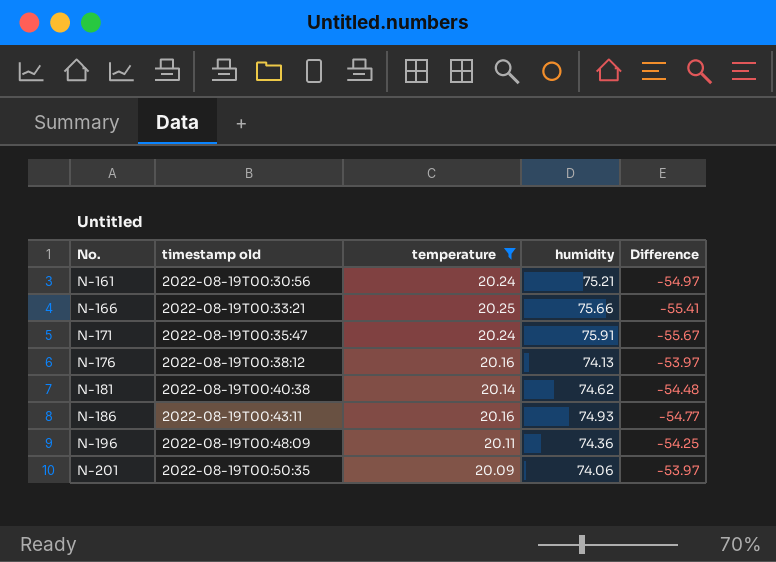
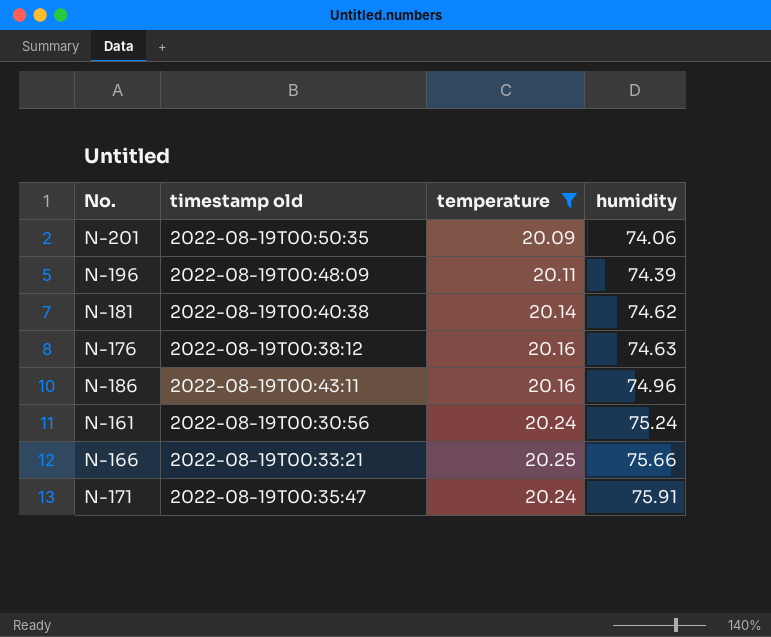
row order: No. ascending -> humidity ascending
column Difference | formula: [temperature] - [humidity] -> none
N-196 | humidity: 74.36 -> 74.39
N-176 | humidity: 74.13 -> 74.63
N-186 | humidity: 74.93 -> 74.96
N-161 | humidity: 75.21 -> 75.24

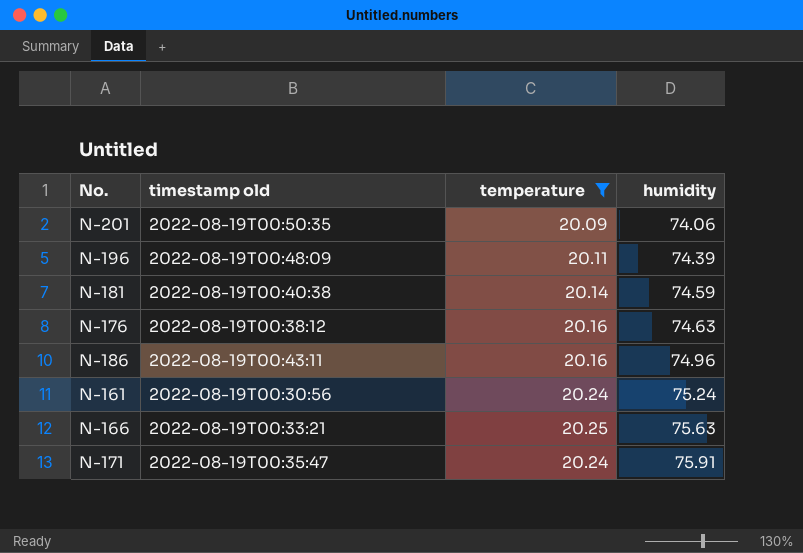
N-181 | humidity: 74.62 -> 74.59
N-166 | humidity: 75.66 -> 75.63

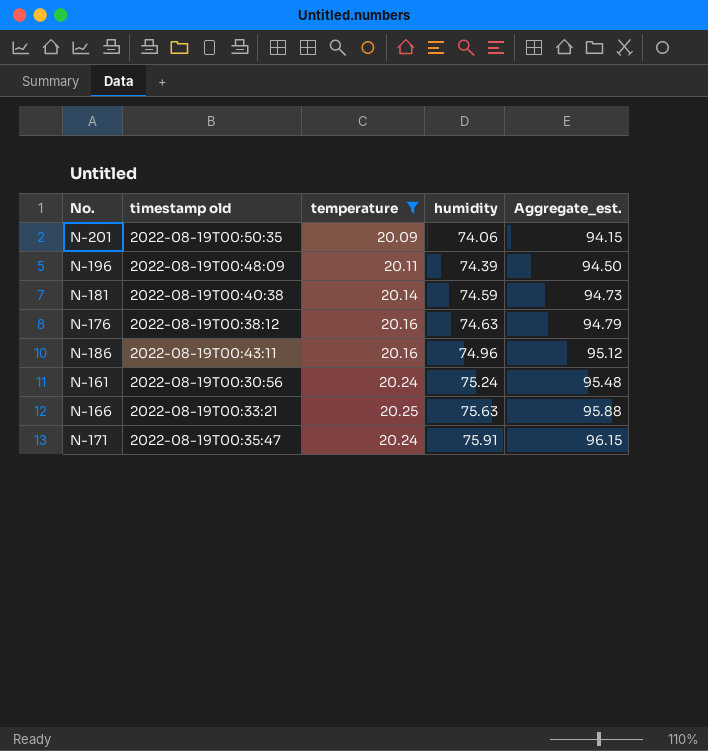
column Aggregate_est. | formula: none -> [temperature] + [humidity]

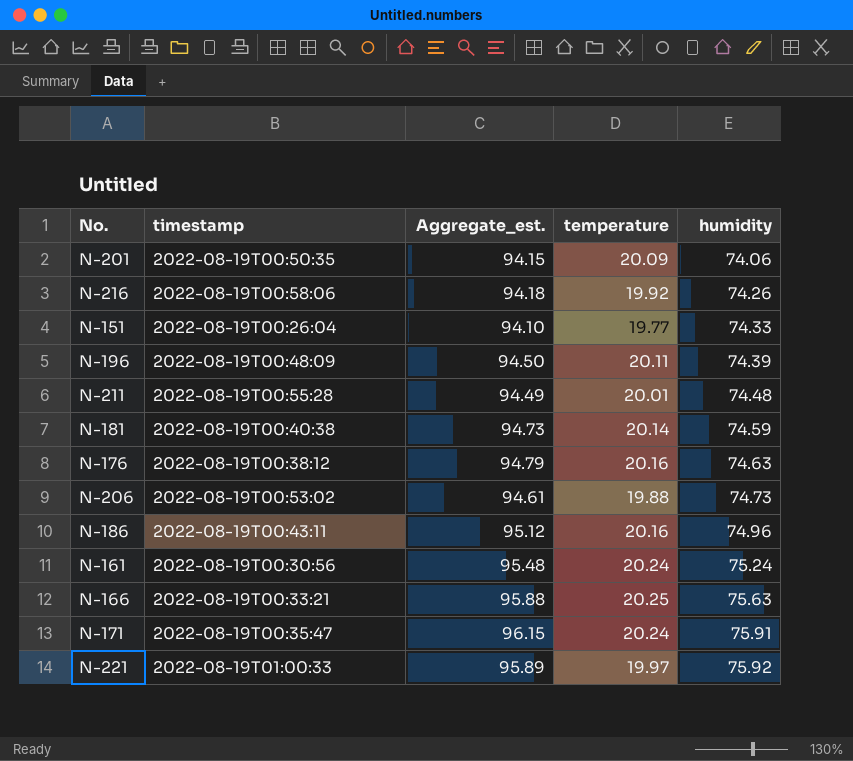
filter: temperature >= 20.09 -> none
column name: timestamp old -> timestamp
column Aggregate_est. | position: 5 -> 3

